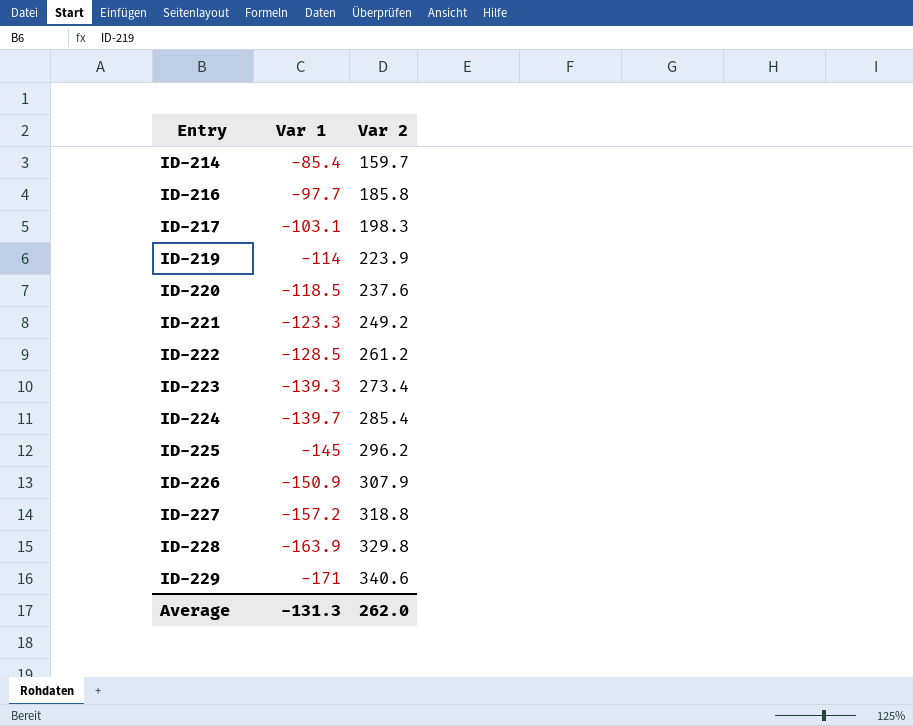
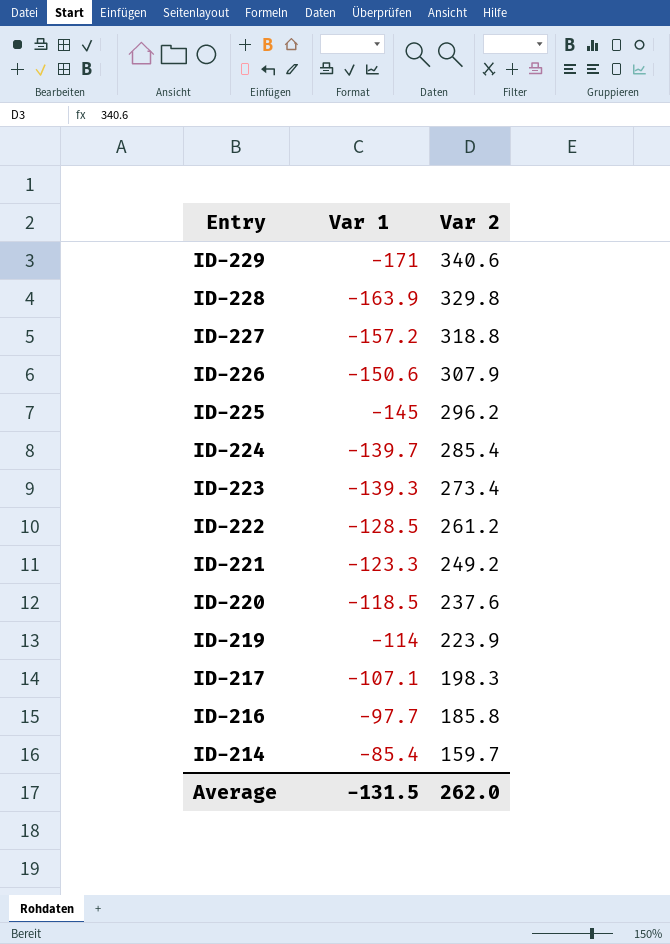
row order: Entry ascending -> Entry descending
ID-226 | Var 1: -150.9 -> -150.6
ID-217 | Var 1: -103.1 -> -107.1
Average | Var 1: -131.3 -> -131.5

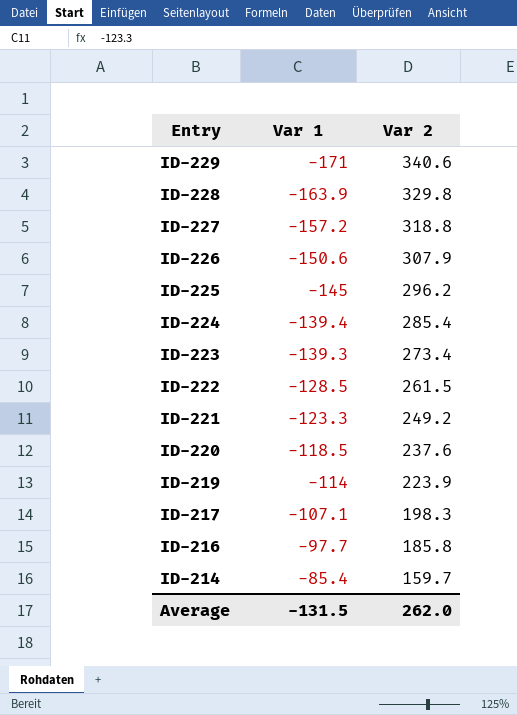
ID-224 | Var 1: -139.7 -> -139.4
ID-222 | Var 2: 261.2 -> 261.5

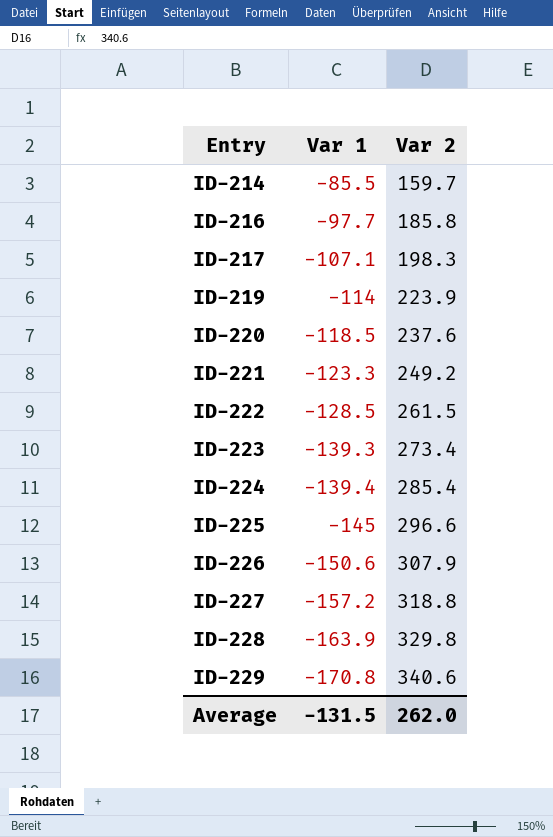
row order: Entry descending -> Entry ascending
ID-214 | Var 1: -85.4 -> -85.5
ID-225 | Var 2: 296.2 -> 296.6
ID-229 | Var 1: -171 -> -170.8

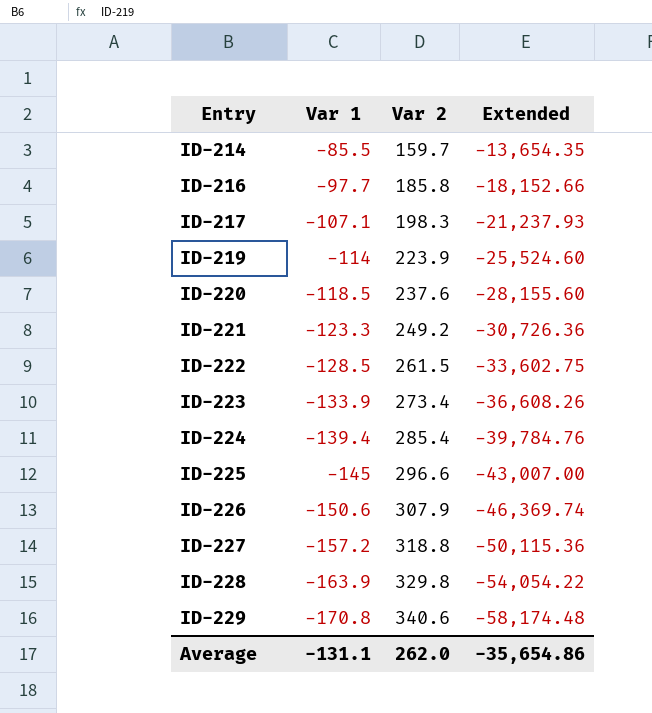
column Extended | formula: none -> [Var 1] * [Var 2]
ID-223 | Var 1: -139.3 -> -133.9
Average | Var 1: -131.5 -> -131.1

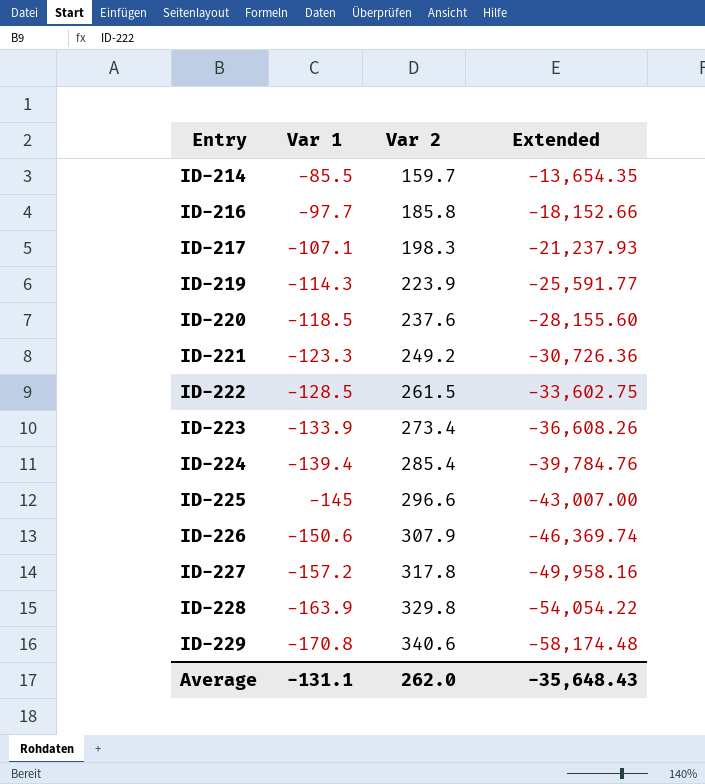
ID-219 | Var 1: -114 -> -114.3
ID-219 | Extended: -25,524.60 -> -25,591.77
ID-227 | Var 2: 318.8 -> 317.8
ID-227 | Extended: -50,115.36 -> -49,958.16
Average | Extended: -35,654.86 -> -35,648.43

